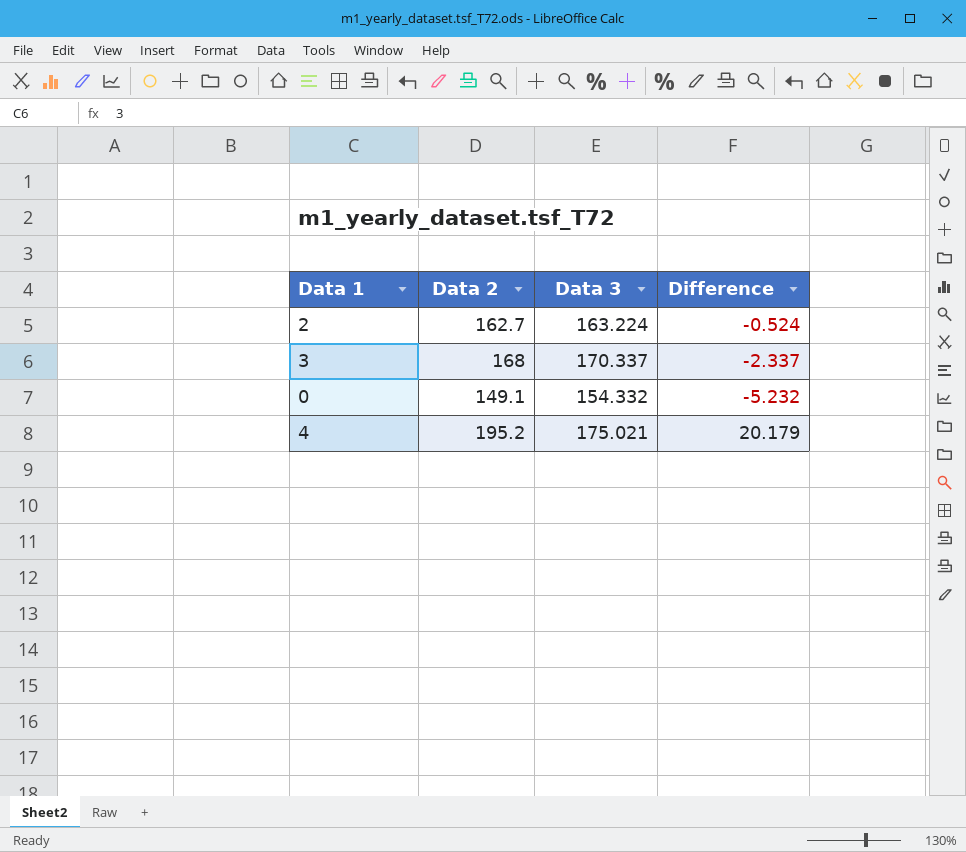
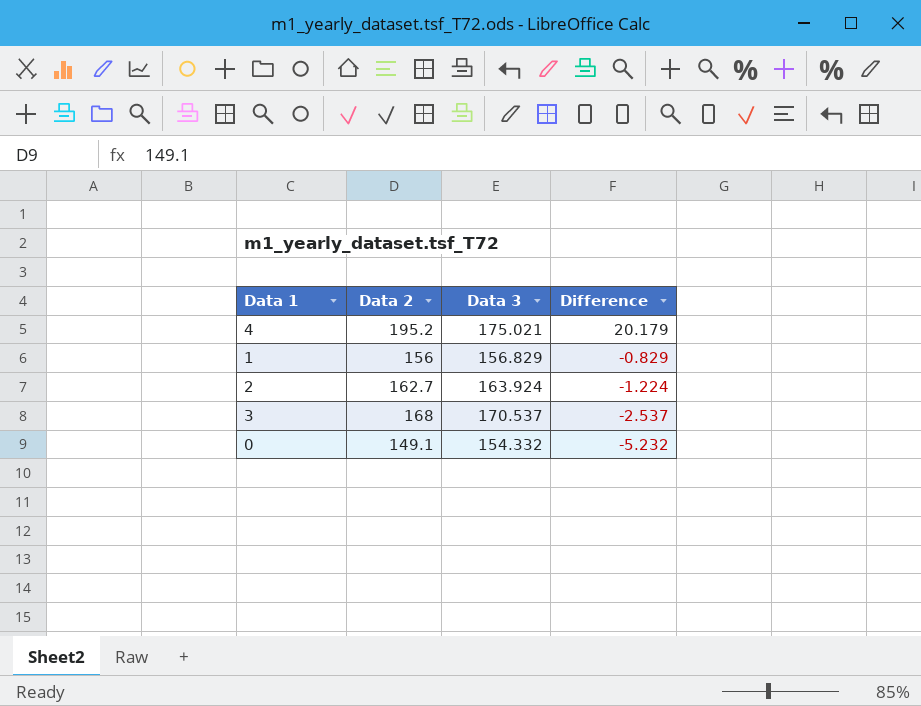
row order: none -> Difference descending
row 1: none -> 156 | 156.829 | -0.829
2 | Data 3: 163.224 -> 163.924
2 | Difference: -0.524 -> -1.224
3 | Data 3: 170.337 -> 170.537
3 | Difference: -2.337 -> -2.537

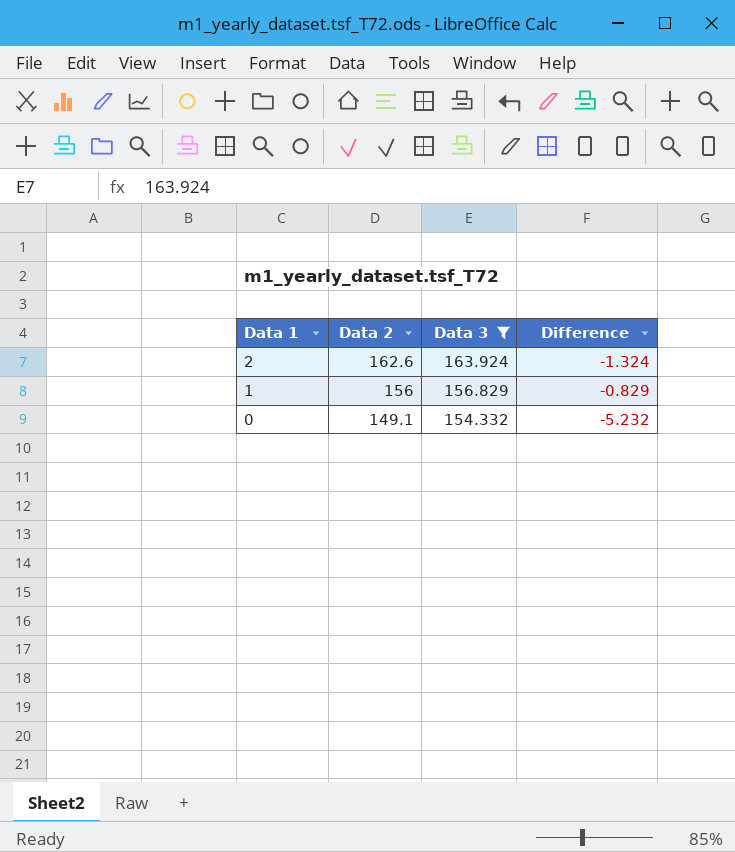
filter: none -> Data 3 <= 163.924
row order: Difference descending -> Data 1 descending
2 | Data 2: 162.7 -> 162.6
2 | Difference: -1.224 -> -1.324

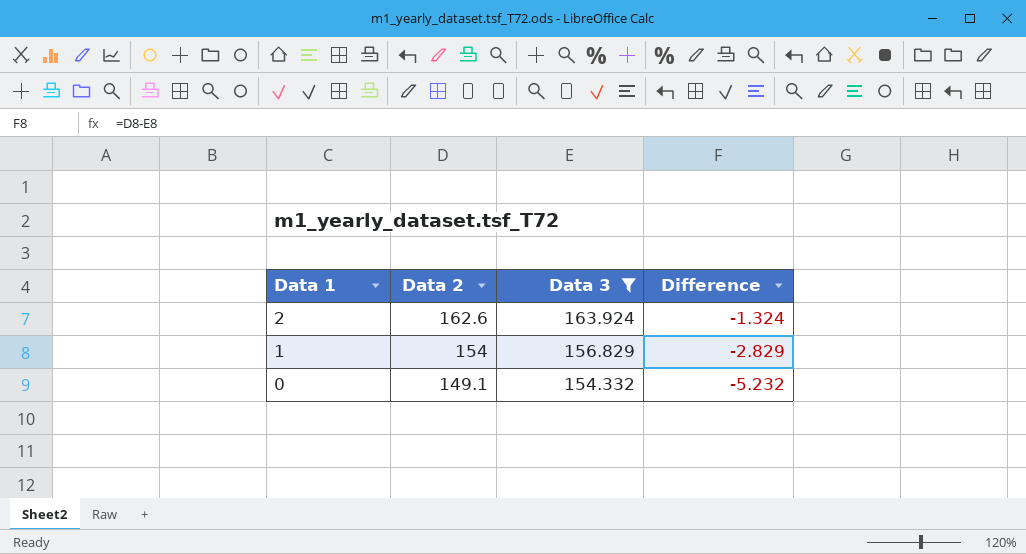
1 | Data 2: 156 -> 154
1 | Difference: -0.829 -> -2.829

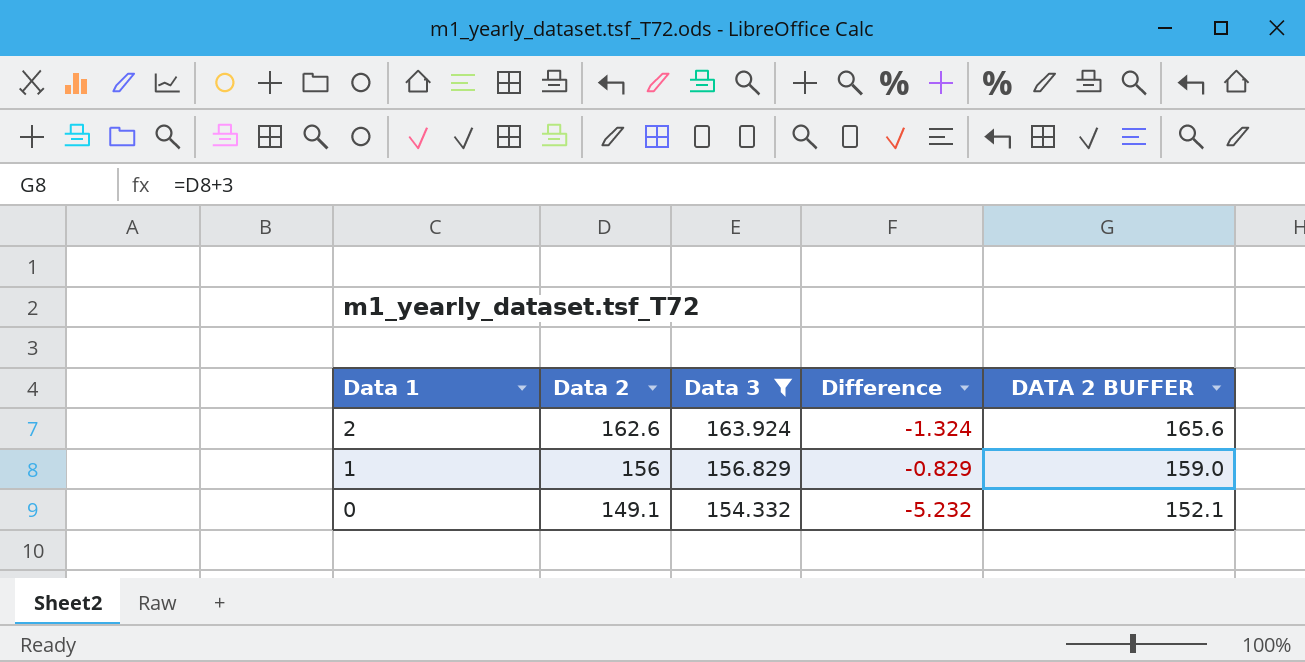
column DATA 2 BUFFER | formula: none -> [Data 2] + 3
1 | Data 2: 154 -> 156
1 | Difference: -2.829 -> -0.829

